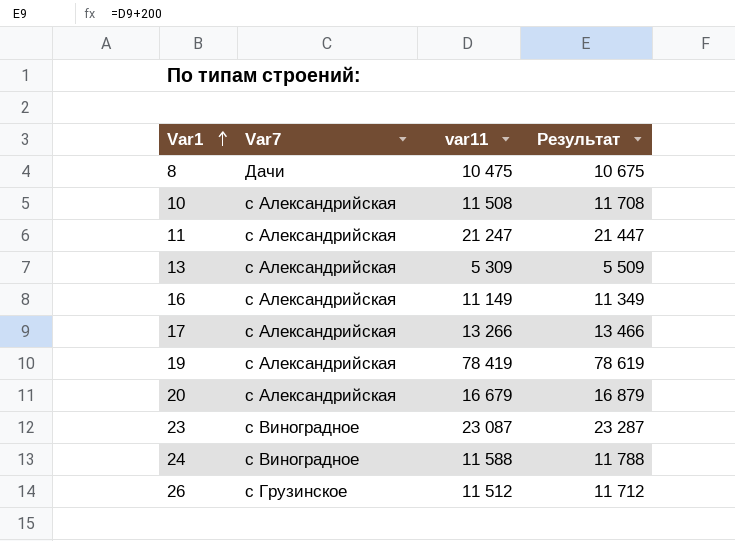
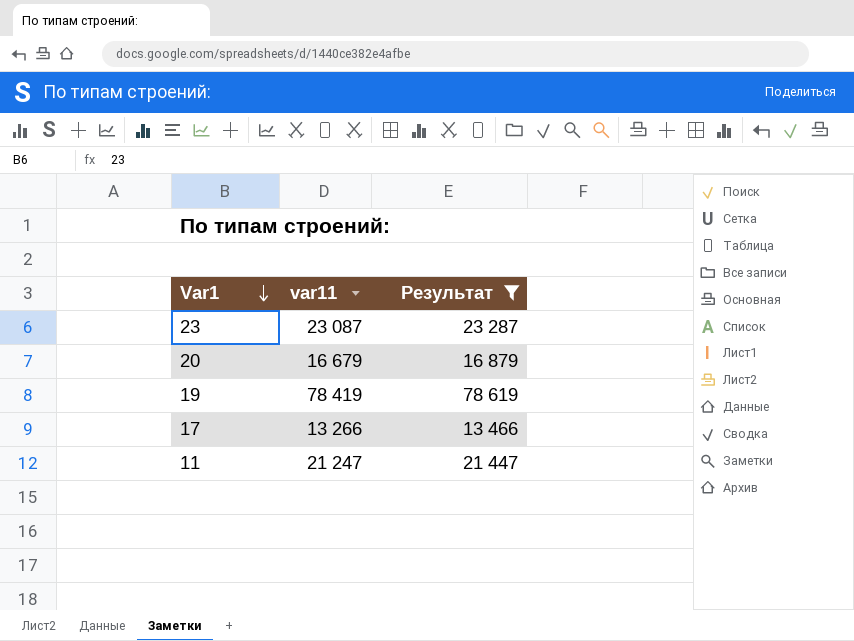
filter: none -> Результат >= 13 466
row order: Var1 ascending -> Var1 descending
column Var7 | position: 2 -> none

